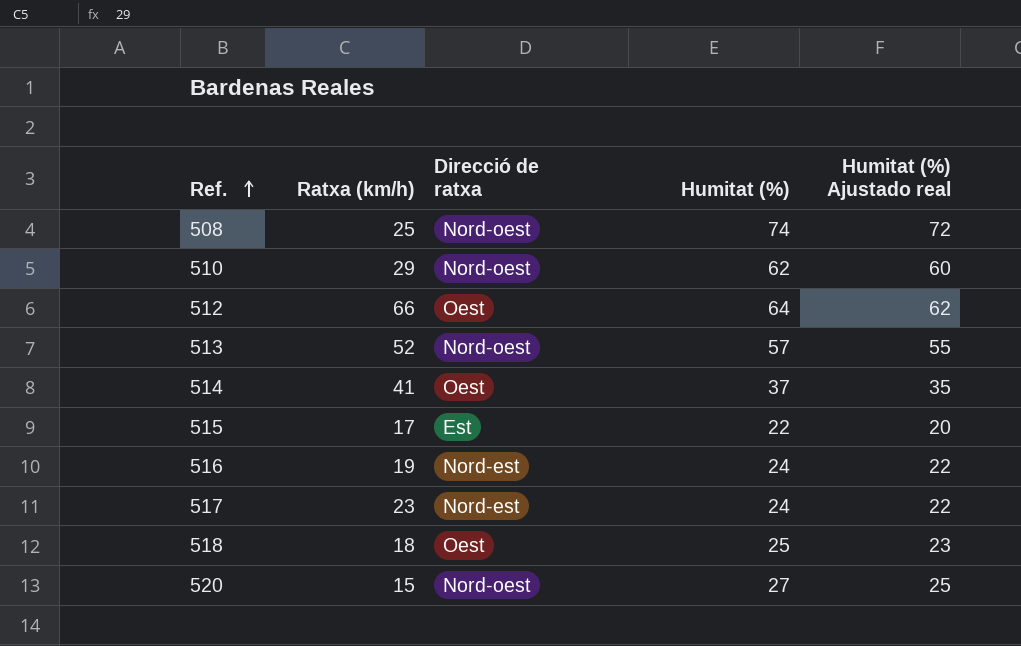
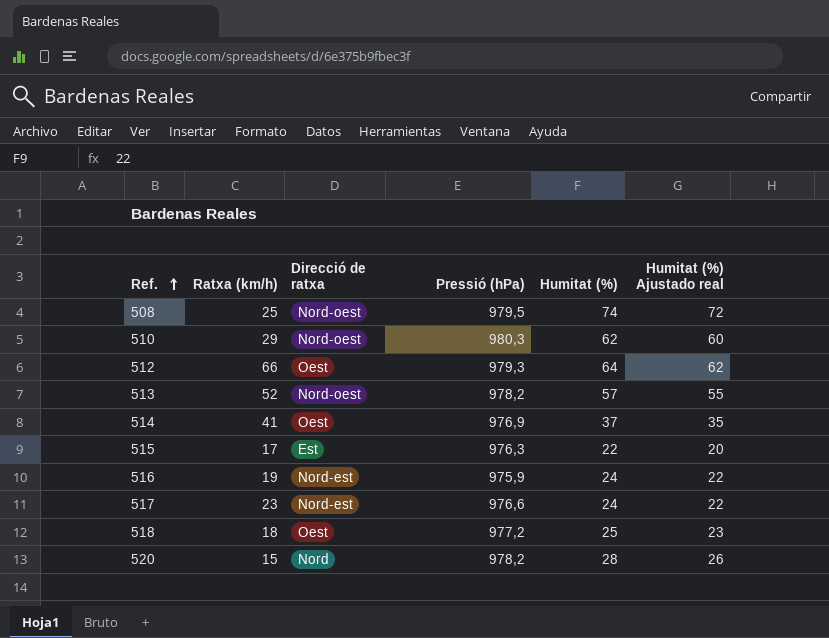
column Pressió (hPa) | position: none -> 4
520 | Direcció de ratxa: Nord-oest -> Nord
520 | Humitat (%): 27 -> 28
520 | Humitat (%) Ajustado real: 25 -> 26

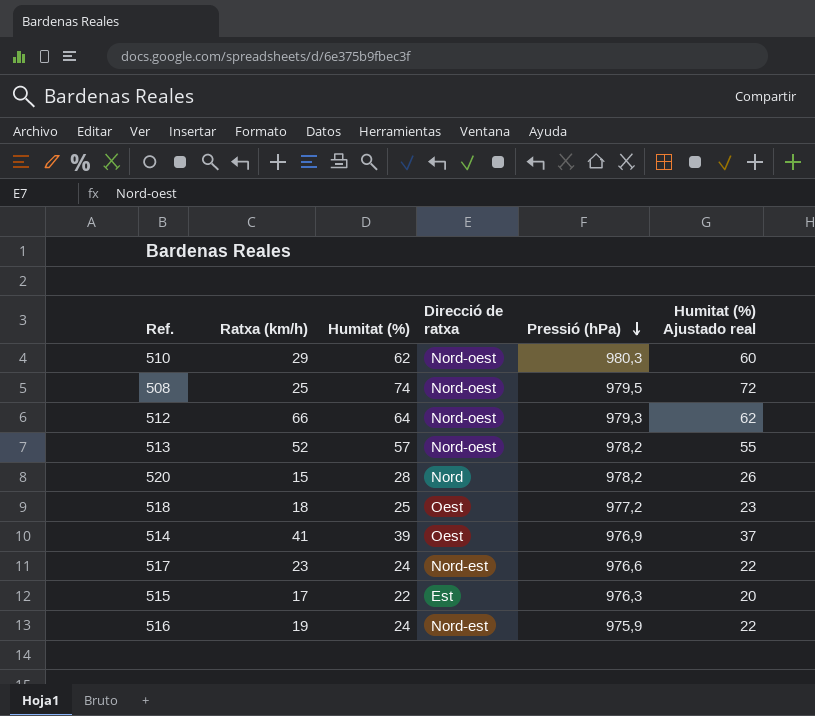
row order: Ref. ascending -> Pressió (hPa) descending
column Humitat (%) | position: 5 -> 3
512 | Direcció de ratxa: Oest -> Nord-oest
514 | Humitat (%): 37 -> 39
514 | Humitat (%) Ajustado real: 35 -> 37

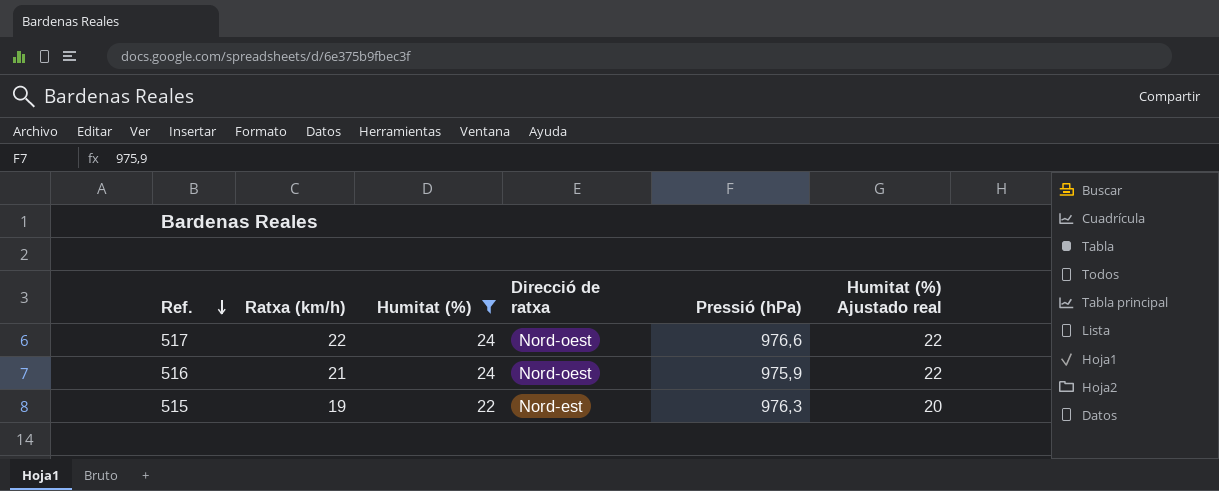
filter: none -> Humitat (%) <= 24
row order: Pressió (hPa) descending -> Ref. descending
517 | Ratxa (km/h): 23 -> 22
517 | Direcció de ratxa: Nord-est -> Nord-oest
516 | Ratxa (km/h): 19 -> 21
516 | Direcció de ratxa: Nord-est -> Nord-oest
515 | Ratxa (km/h): 17 -> 19
515 | Direcció de ratxa: Est -> Nord-est

